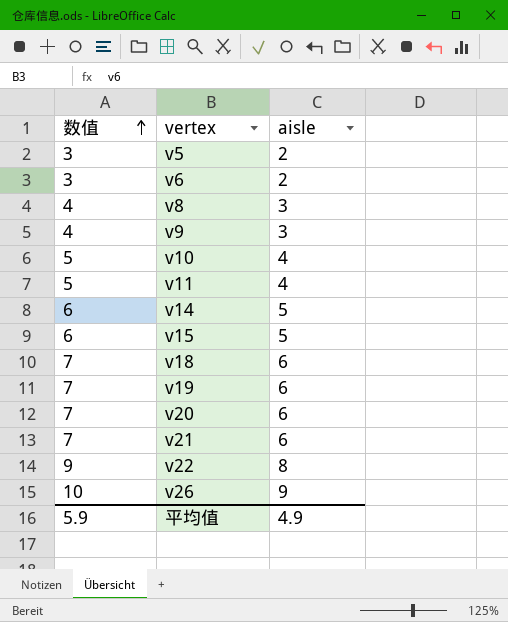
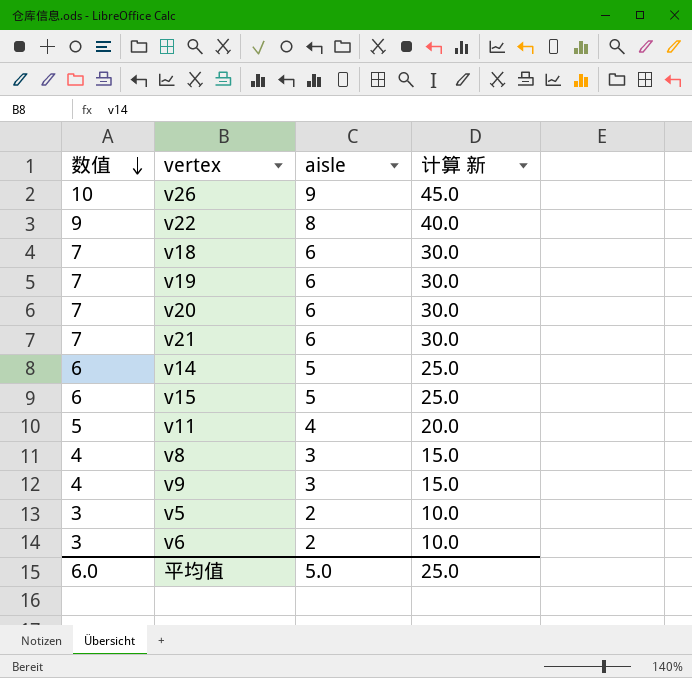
row order: 数值 ascending -> 数值 descending
column 计算 新 | formula: none -> [aisle] * 5
row v10: 5 | 4 -> none
平均值 | 数值: 5.9 -> 6.0
平均值 | aisle: 4.9 -> 5.0

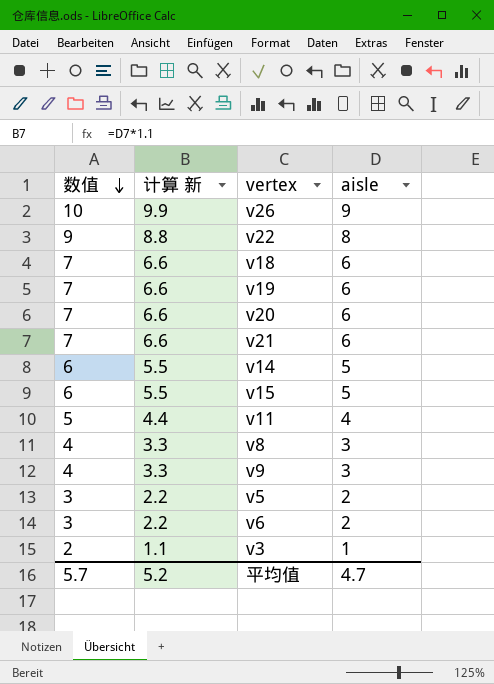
column 计算 新 | formula: [aisle] * 5 -> [aisle] * 1.1
column 计算 新 | position: 4 -> 2
row v3: none -> 2 | 1.1 | 1
平均值 | 数值: 6.0 -> 5.7
平均值 | 计算 新: 25.0 -> 5.2
平均值 | aisle: 5.0 -> 4.7

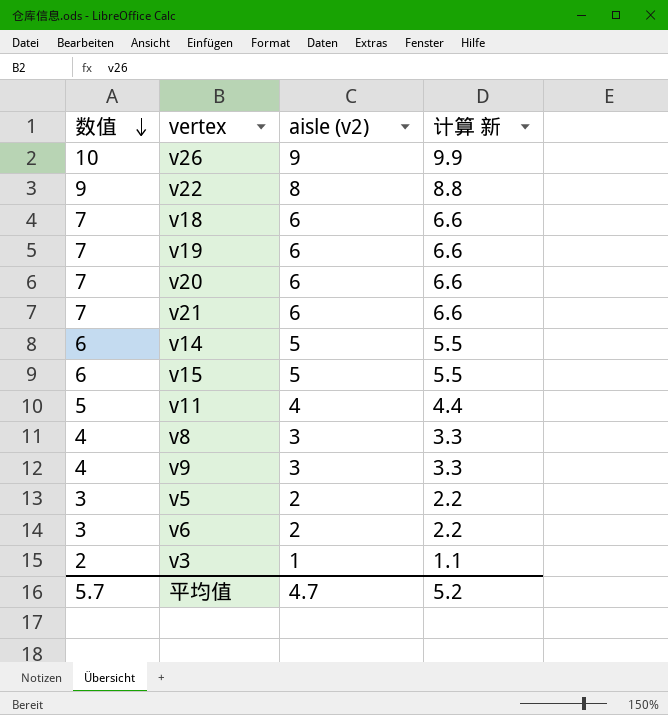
column name: aisle -> aisle (v2)
column 计算 新 | position: 2 -> 4

